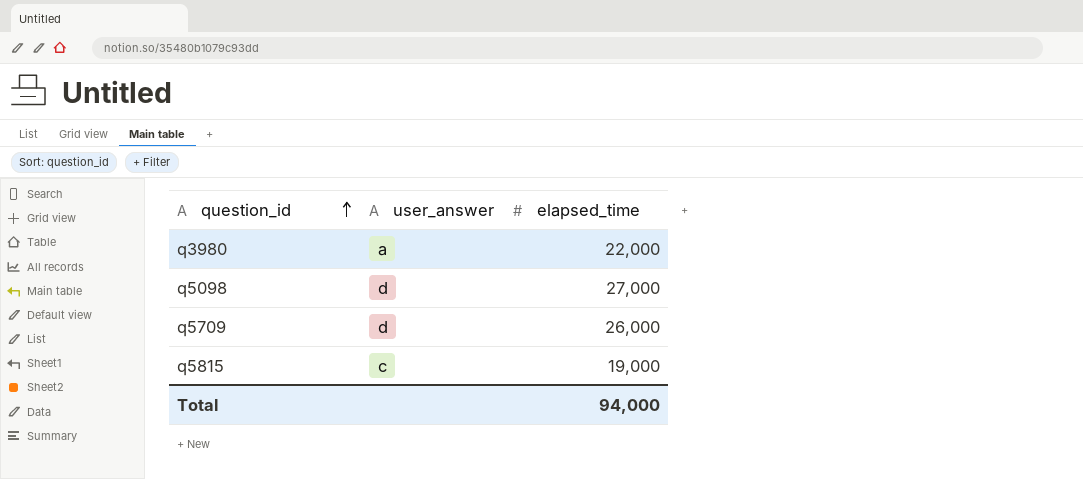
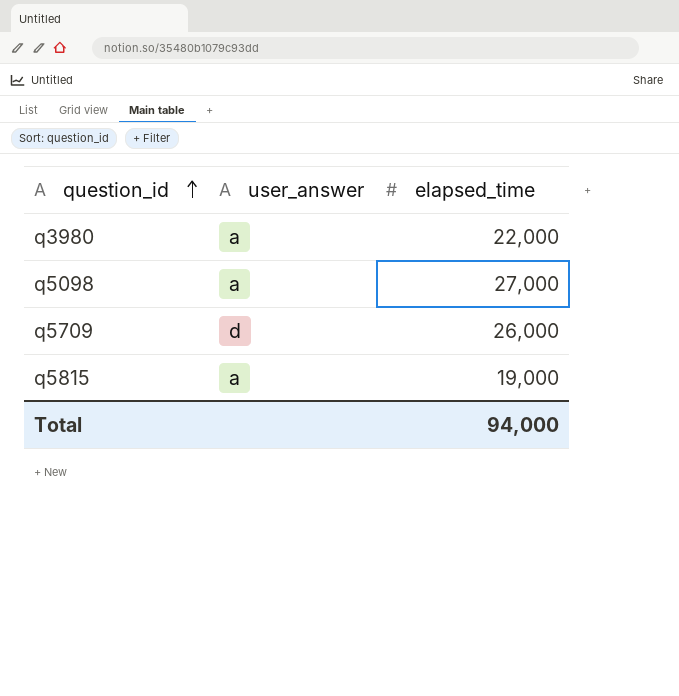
q5098 | user_answer: d -> a
q5815 | user_answer: c -> a

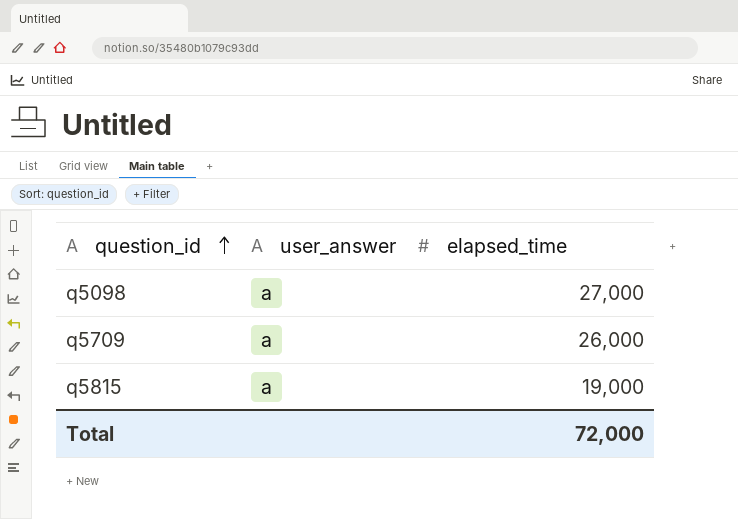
row q3980: a | 22,000 -> none
q5709 | user_answer: d -> a
Total | elapsed_time: 94,000 -> 72,000

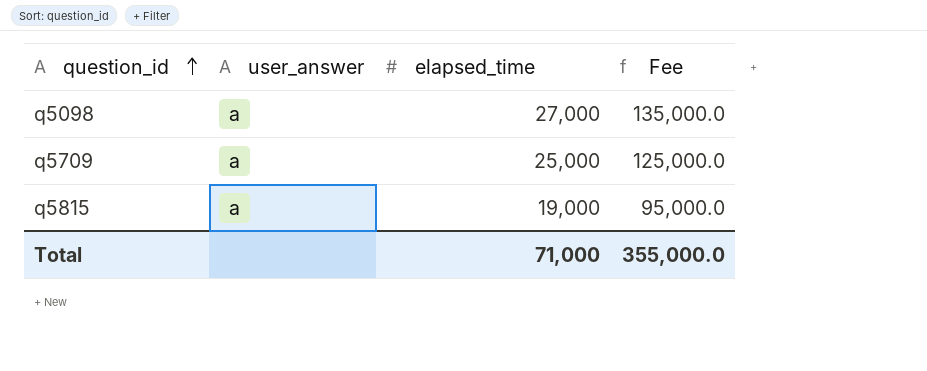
column Fee | formula: none -> [elapsed_time] * 5
q5709 | elapsed_time: 26,000 -> 25,000
Total | elapsed_time: 72,000 -> 71,000

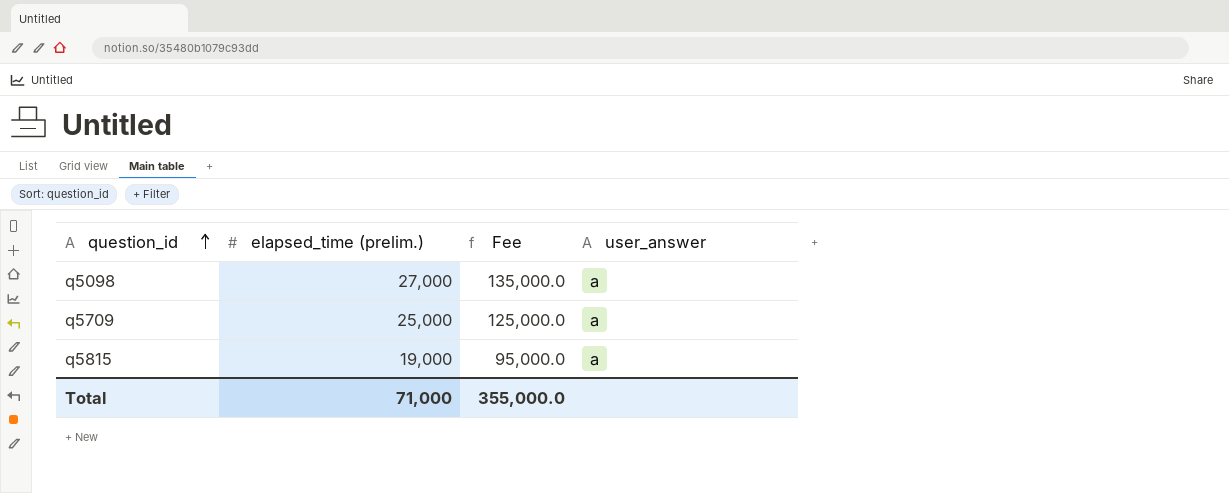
column name: elapsed_time -> elapsed_time (prelim.)
column user_answer | position: 2 -> 4

